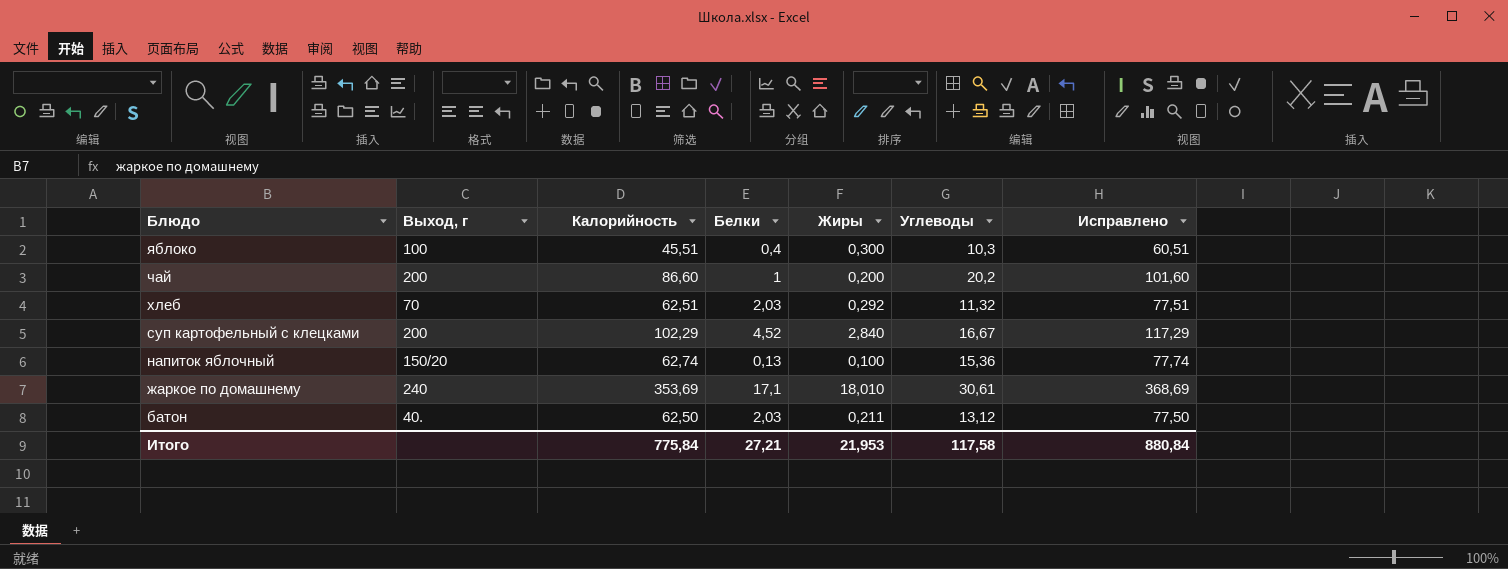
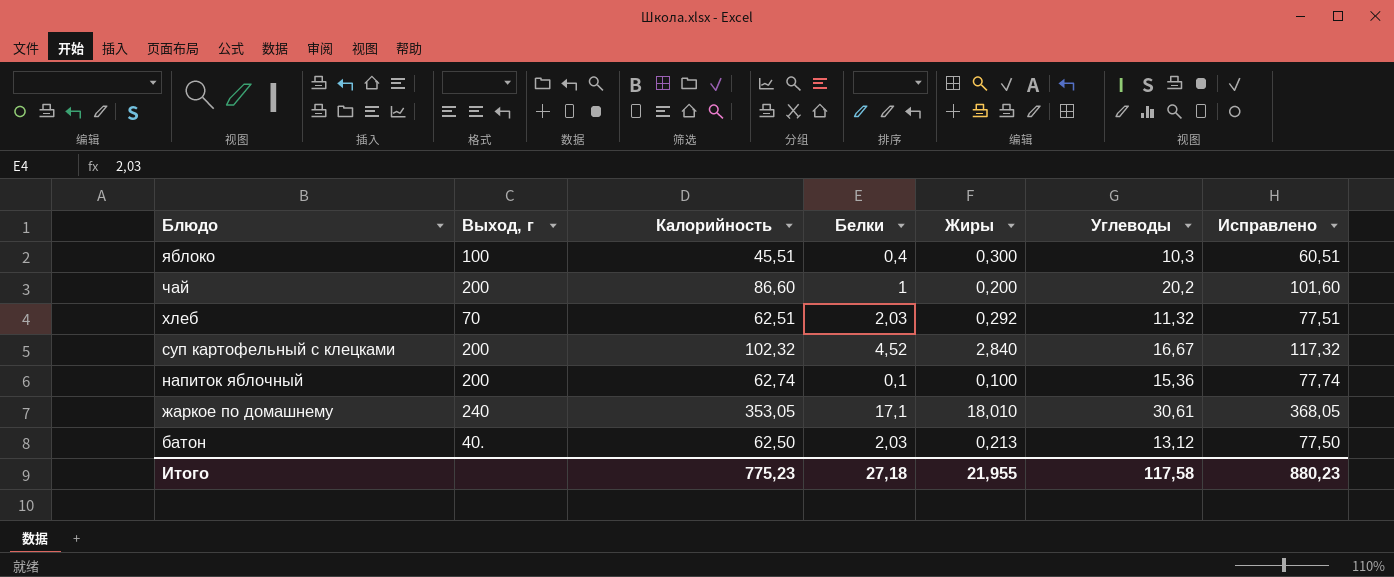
суп картофельный с клецками | Калорийность: 102,29 -> 102,32
суп картофельный с клецками | Исправлено: 117,29 -> 117,32
напиток яблочный | Выход, г: 150/20 -> 200
напиток яблочный | Белки: 0,13 -> 0,1
жаркое по домашнему | Калорийность: 353,69 -> 353,05
жаркое по домашнему | Исправлено: 368,69 -> 368,05
батон | Жиры: 0,211 -> 0,213
Итого | Калорийность: 775,84 -> 775,23
Итого | Белки: 27,21 -> 27,18
Итого | Жиры: 21,953 -> 21,955
Итого | Исправлено: 880,84 -> 880,23

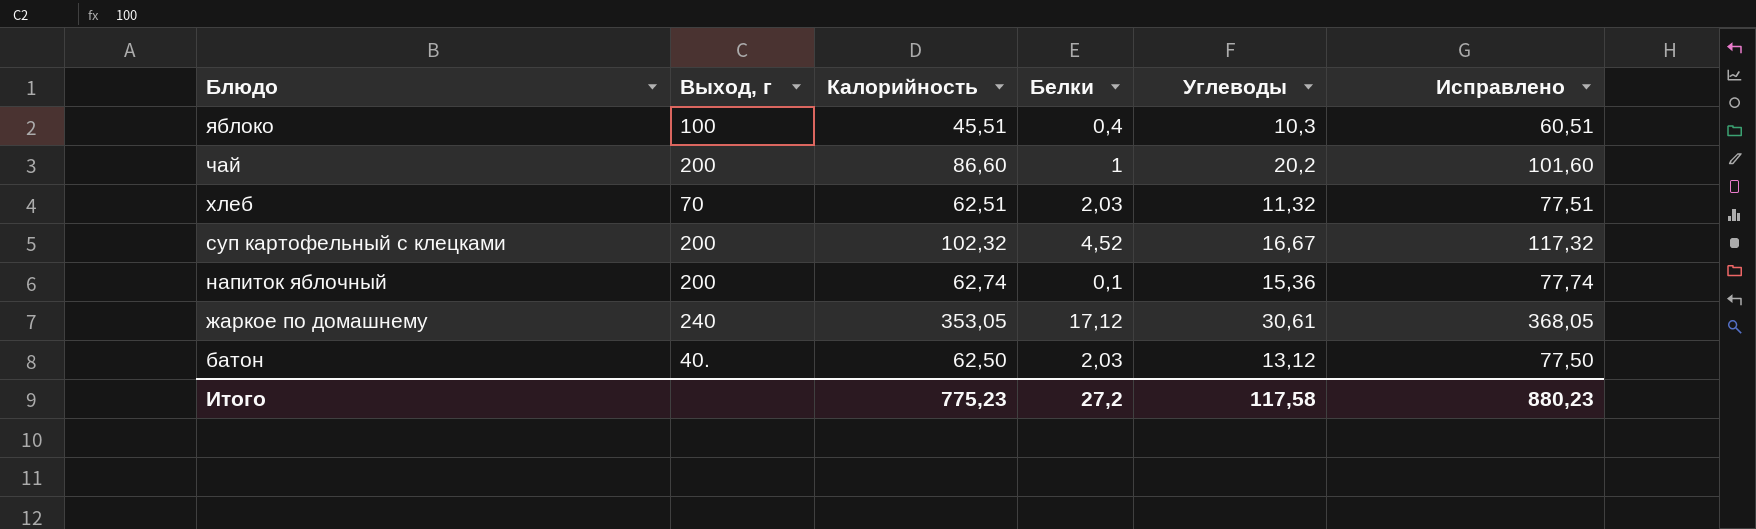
column Жиры | position: 5 -> none
жаркое по домашнему | Белки: 17,1 -> 17,12
Итого | Белки: 27,18 -> 27,2

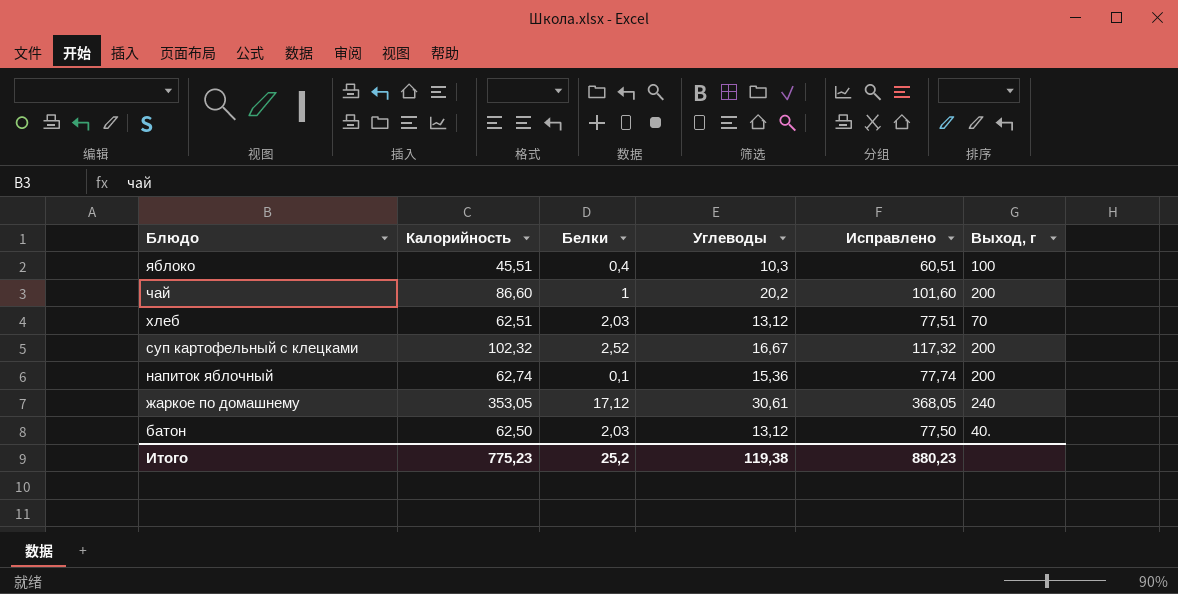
column Выход, г | position: 2 -> 6
хлеб | Углеводы: 11,32 -> 13,12
суп картофельный с клецками | Белки: 4,52 -> 2,52
Итого | Белки: 27,2 -> 25,2
Итого | Углеводы: 117,58 -> 119,38

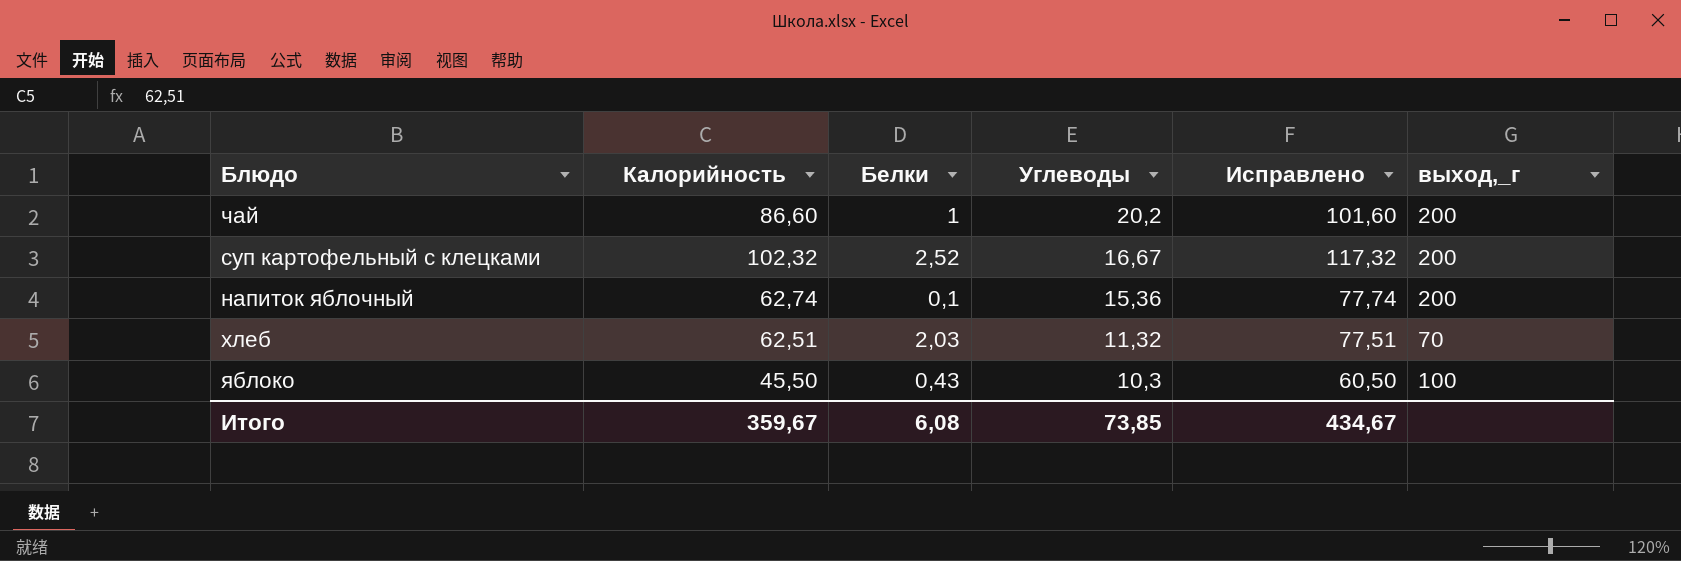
row order: Блюдо descending -> Углеводы descending
column name: Выход, г -> выход,_г
row жаркое по домашнему: 353,05 | 17,12 | 30,61 | 368,05 | 240 -> none
row батон: 62,50 | 2,03 | 13,12 | 77,50 | 40. -> none
хлеб | Углеводы: 13,12 -> 11,32
яблоко | Калорийность: 45,51 -> 45,50
яблоко | Белки: 0,4 -> 0,43
яблоко | Исправлено: 60,51 -> 60,50
Итого | Калорийность: 775,23 -> 359,67
Итого | Белки: 25,2 -> 6,08
Итого | Углеводы: 119,38 -> 73,85
Итого | Исправлено: 880,23 -> 434,67

